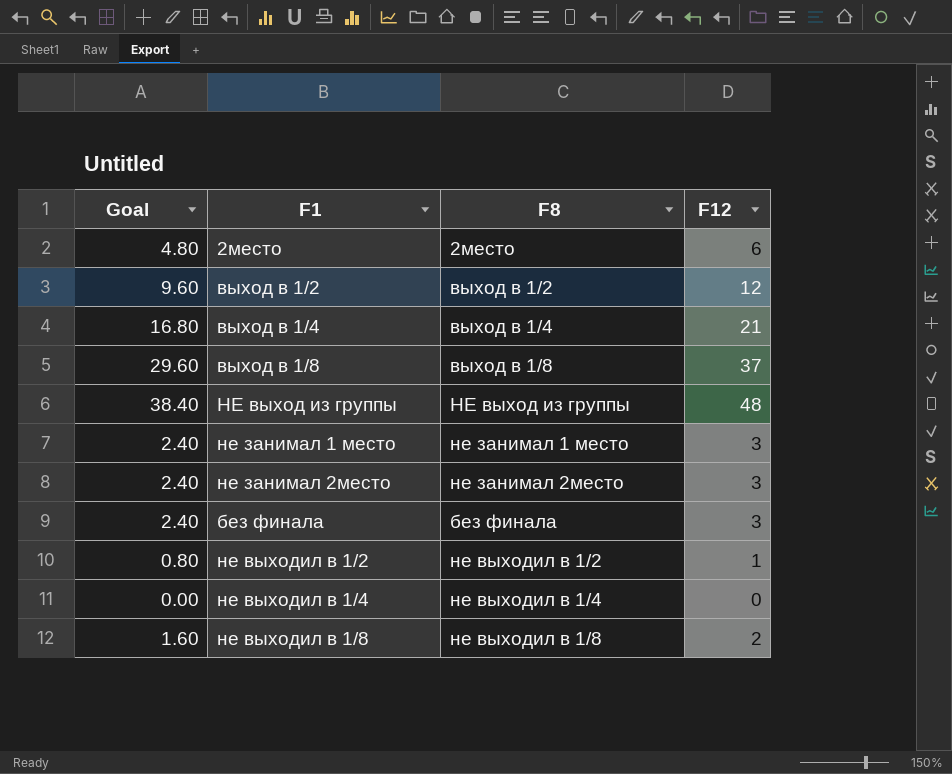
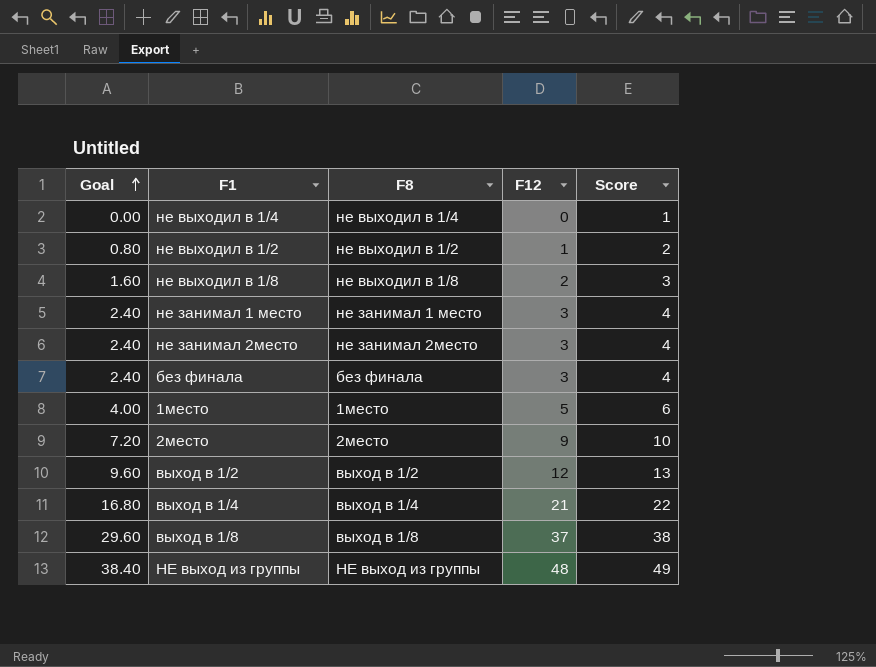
row order: none -> Goal ascending
column Score | formula: none -> [F12] + 1
row 1место: none -> 4.00 | 1место | 5 | 6
2место | Goal: 4.80 -> 7.20
2место | F12: 6 -> 9

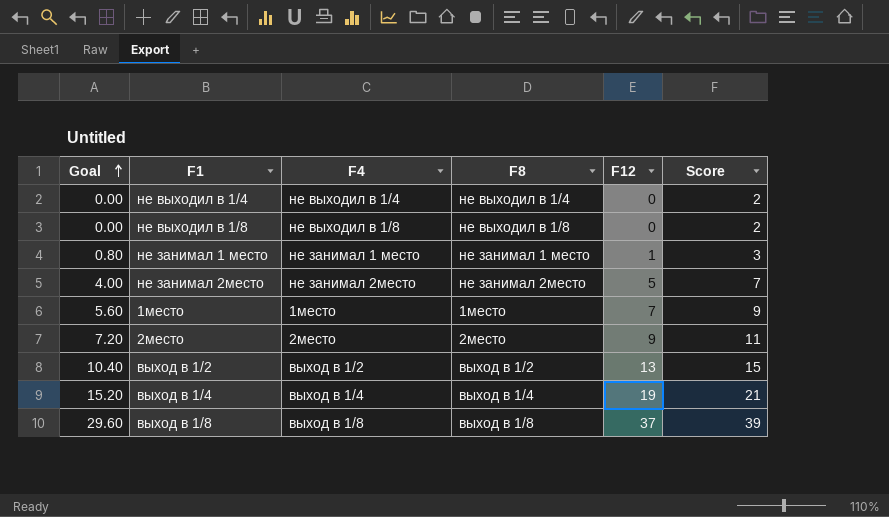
column F4 | position: none -> 3
column Score | formula: [F12] + 1 -> [F12] + 2
row не выходил в 1/2: 0.80 | не выходил в 1/2 | 1 | 2 -> none
row без финала: 2.40 | без финала | 3 | 4 -> none
row НЕ выход из группы: 38.40 | НЕ выход из группы | 48 | 49 -> none
не выходил в 1/8 | Goal: 1.60 -> 0.00
не выходил в 1/8 | F12: 2 -> 0
не занимал 1 место | Goal: 2.40 -> 0.80
не занимал 1 место | F12: 3 -> 1
не занимал 2место | Goal: 2.40 -> 4.00
не занимал 2место | F12: 3 -> 5
1место | Goal: 4.00 -> 5.60
1место | F12: 5 -> 7
выход в 1/2 | Goal: 9.60 -> 10.40
выход в 1/2 | F12: 12 -> 13
выход в 1/4 | Goal: 16.80 -> 15.20
выход в 1/4 | F12: 21 -> 19

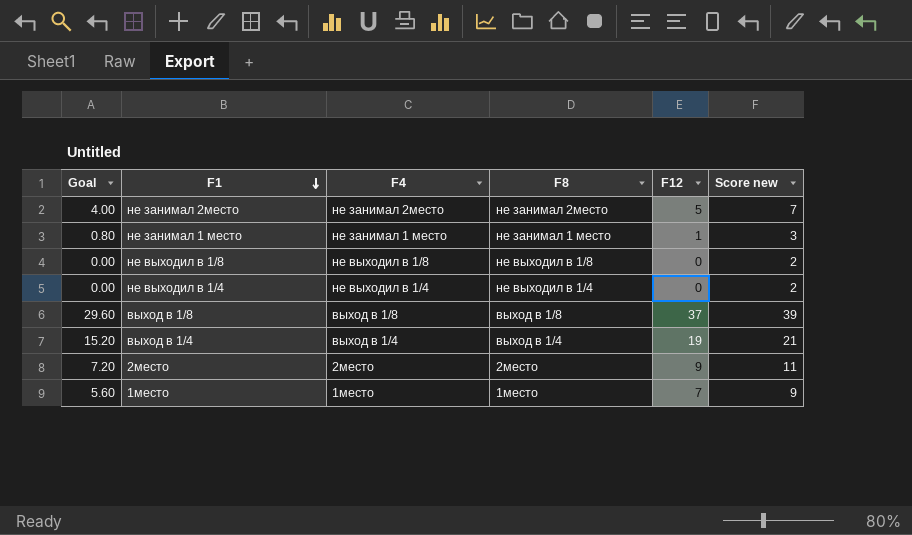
row order: Goal ascending -> F1 descending
column name: Score -> Score new
row выход в 1/2: 10.40 | выход в 1/2 | выход в 1/2 | 13 | 15 -> none

